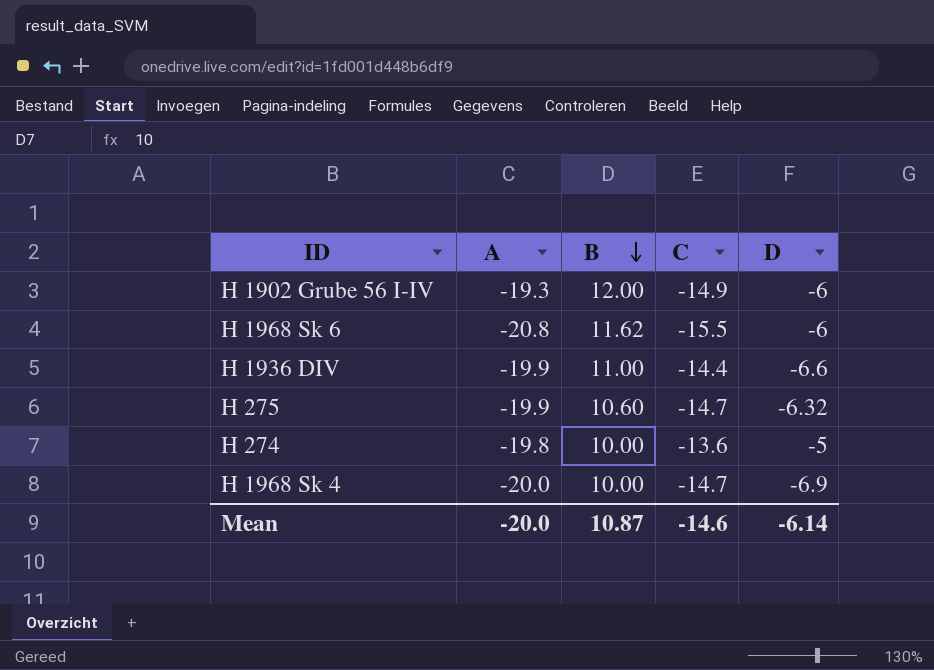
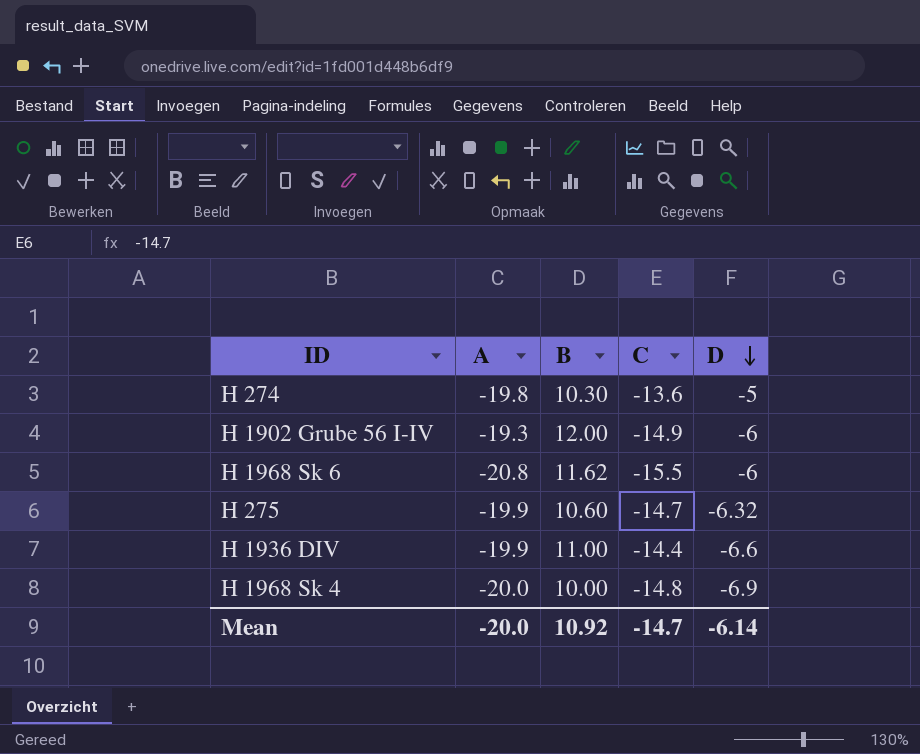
row order: B descending -> D descending
H 274 | B: 10.00 -> 10.30
H 1968 Sk 4 | C: -14.7 -> -14.8
Mean | B: 10.87 -> 10.92
Mean | C: -14.6 -> -14.7

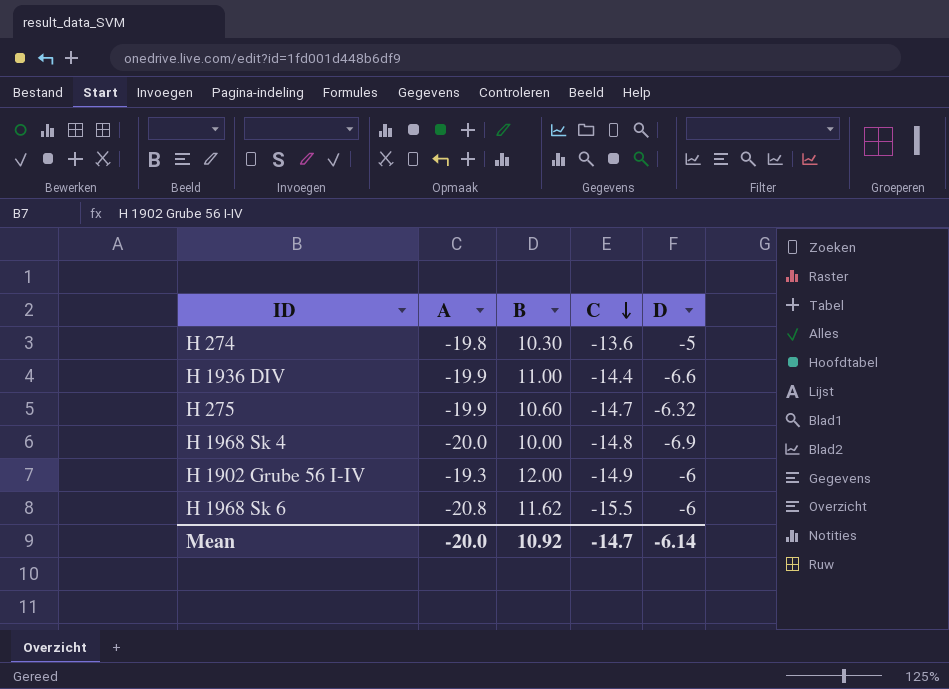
row order: D descending -> C descending

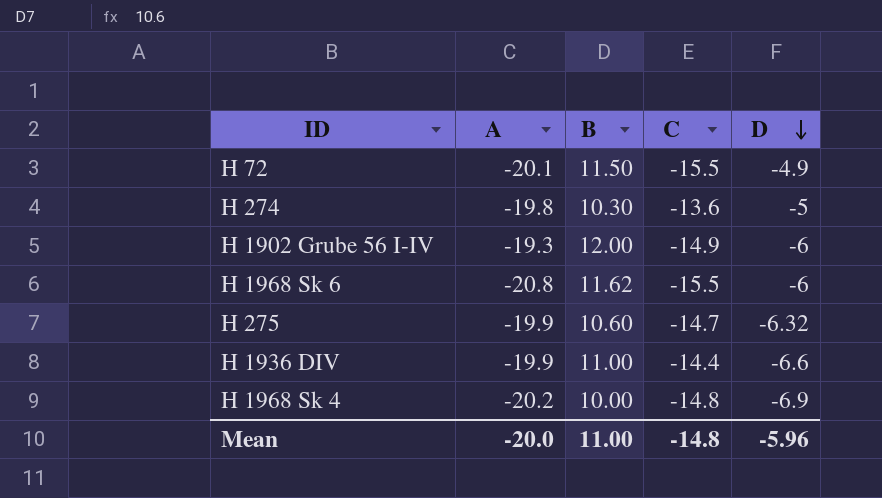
row order: C descending -> D descending
row H 72: none -> -20.1 | 11.50 | -15.5 | -4.9
H 1968 Sk 4 | A: -20.0 -> -20.2
Mean | B: 10.92 -> 11.00
Mean | C: -14.7 -> -14.8
Mean | D: -6.14 -> -5.96

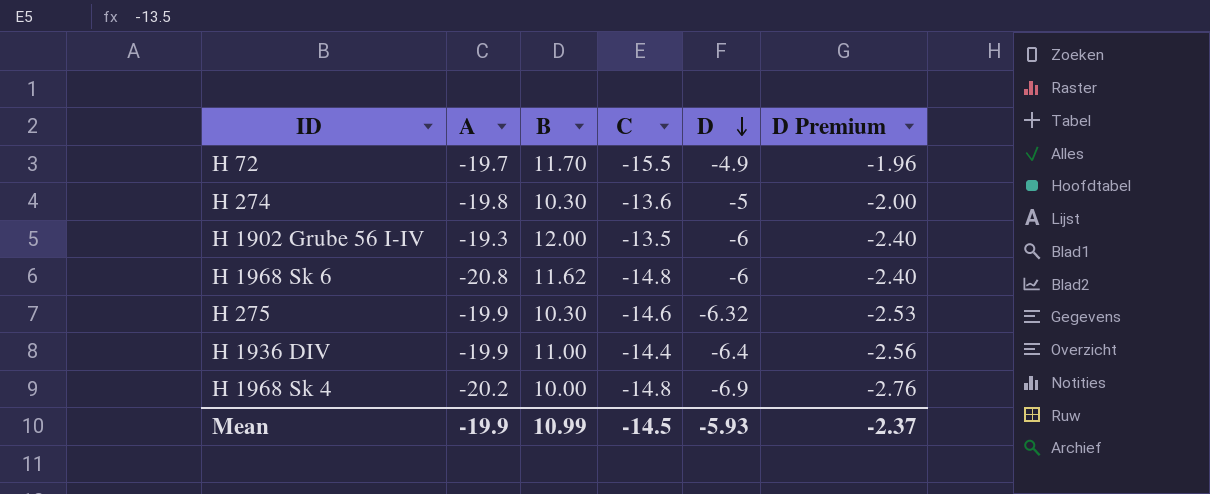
column D Premium | formula: none -> [D] * 0.4
H 72 | A: -20.1 -> -19.7
H 72 | B: 11.50 -> 11.70
H 1902 Grube 56 I-IV | C: -14.9 -> -13.5
H 1968 Sk 6 | C: -15.5 -> -14.8
H 275 | B: 10.60 -> 10.30
H 275 | C: -14.7 -> -14.6
H 1936 DIV | D: -6.6 -> -6.4
Mean | A: -20.0 -> -19.9
Mean | B: 11.00 -> 10.99
Mean | C: -14.8 -> -14.5
Mean | D: -5.96 -> -5.93

